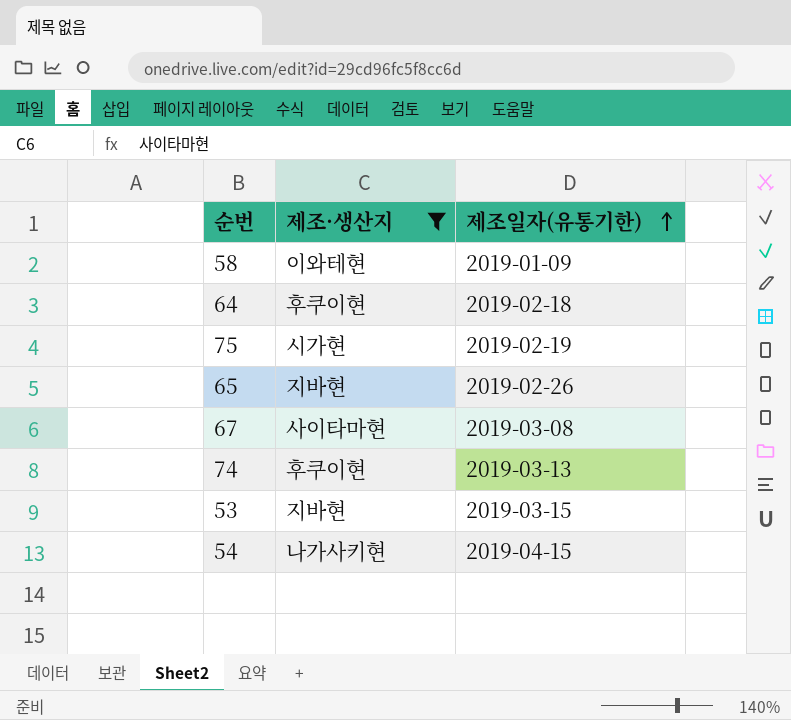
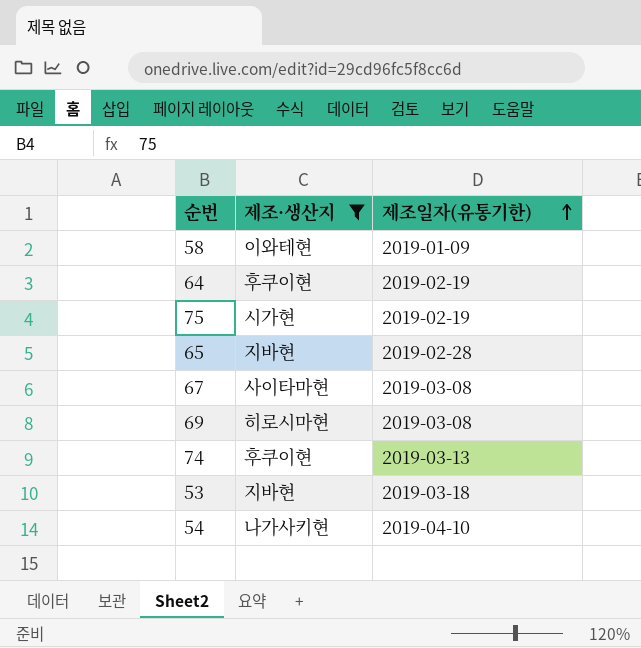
64 | 제조일자(유통기한): 2019-02-18 -> 2019-02-19
65 | 제조일자(유통기한): 2019-02-26 -> 2019-02-28
row 69: none -> 히로시마현 | 2019-03-08
53 | 제조일자(유통기한): 2019-03-15 -> 2019-03-18
54 | 제조일자(유통기한): 2019-04-15 -> 2019-04-10

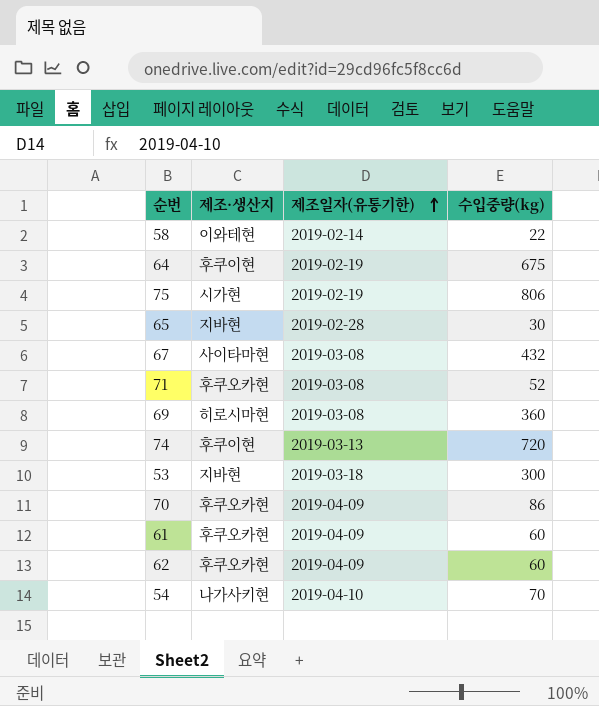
filter: 제조·생산지 != 후쿠오카현 -> none
column 수입중량(kg) | position: none -> 4
58 | 제조일자(유통기한): 2019-01-09 -> 2019-02-14

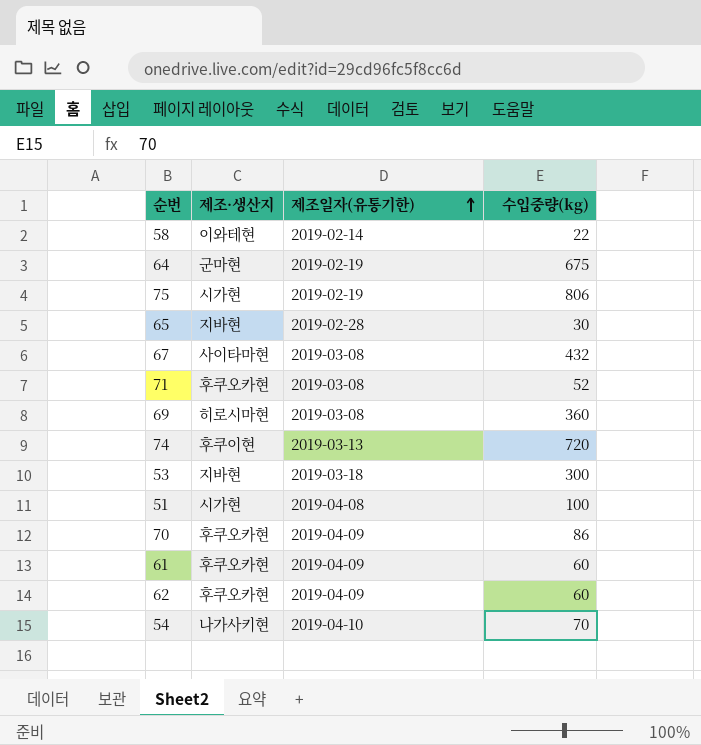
64 | 제조·생산지: 후쿠이현 -> 군마현
row 51: none -> 시가현 | 2019-04-08 | 100

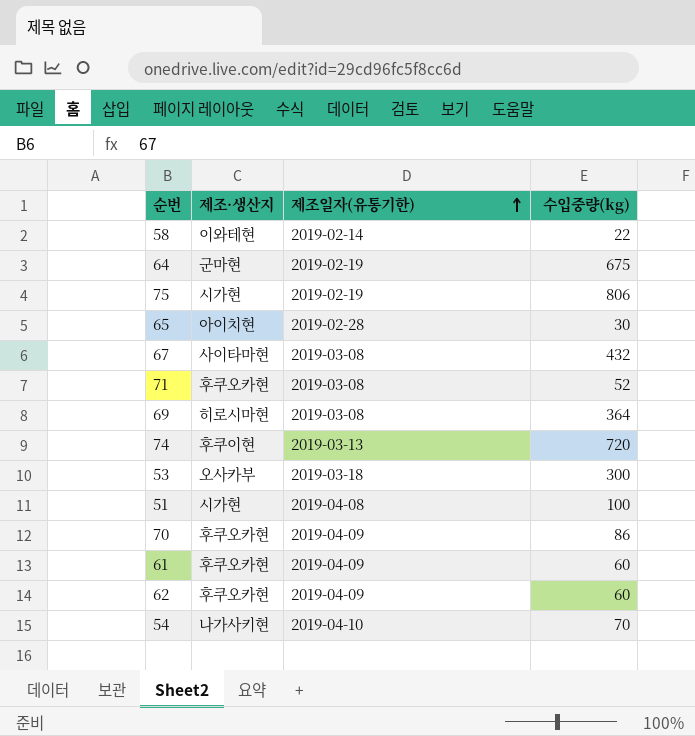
65 | 제조·생산지: 지바현 -> 아이치현
69 | 수입중량(kg): 360 -> 364
53 | 제조·생산지: 지바현 -> 오사카부

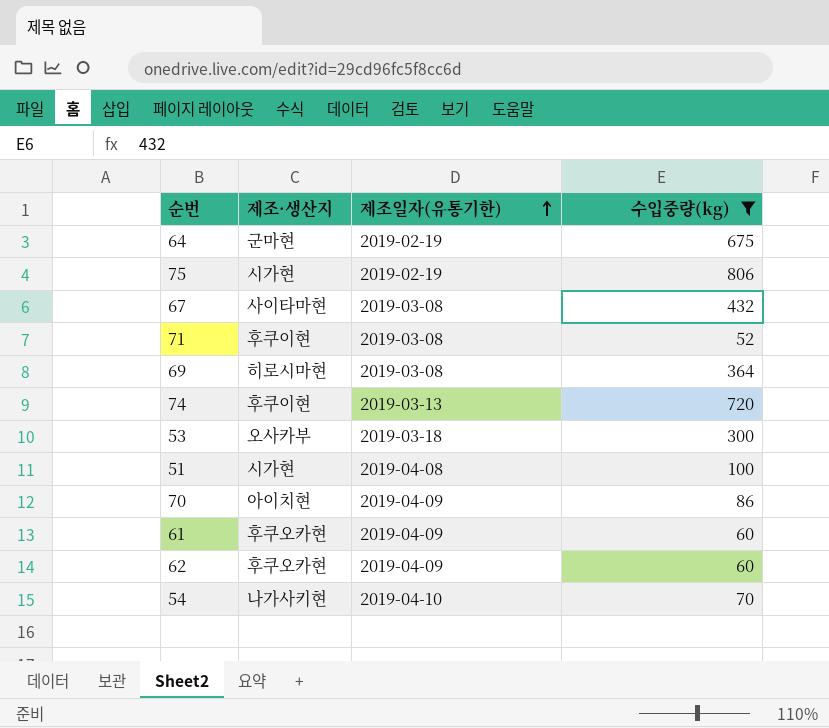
filter: none -> 수입중량(kg) >= 52
71 | 제조·생산지: 후쿠오카현 -> 후쿠이현
70 | 제조·생산지: 후쿠오카현 -> 아이치현

